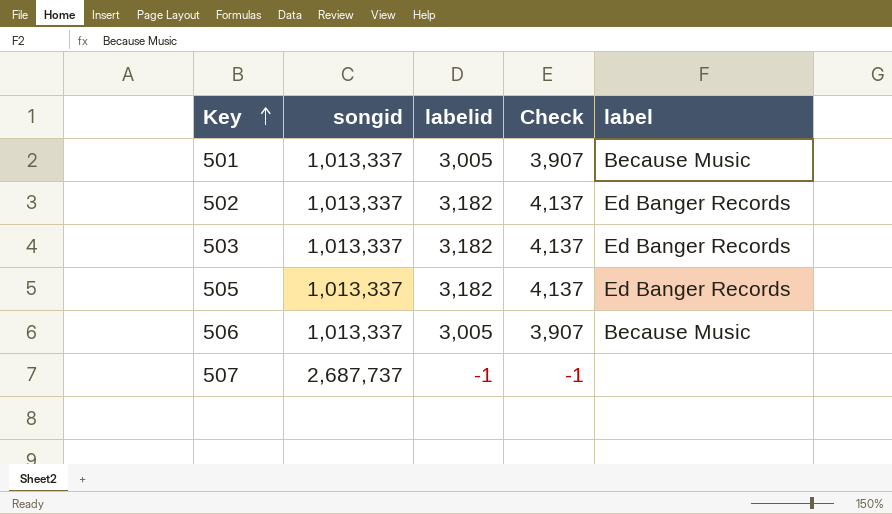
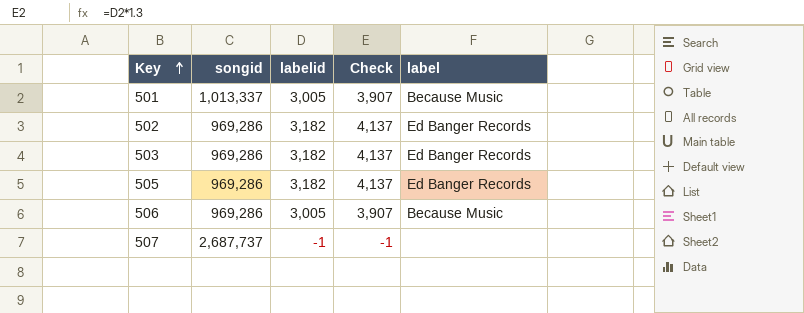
502 | songid: 1,013,337 -> 969,286
503 | songid: 1,013,337 -> 969,286
505 | songid: 1,013,337 -> 969,286
506 | songid: 1,013,337 -> 969,286

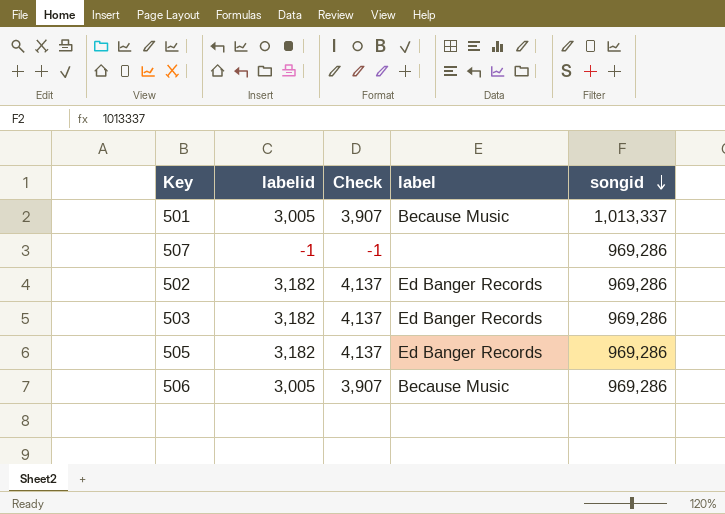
row order: Key ascending -> songid descending
column songid | position: 2 -> 5
507 | songid: 2,687,737 -> 969,286

